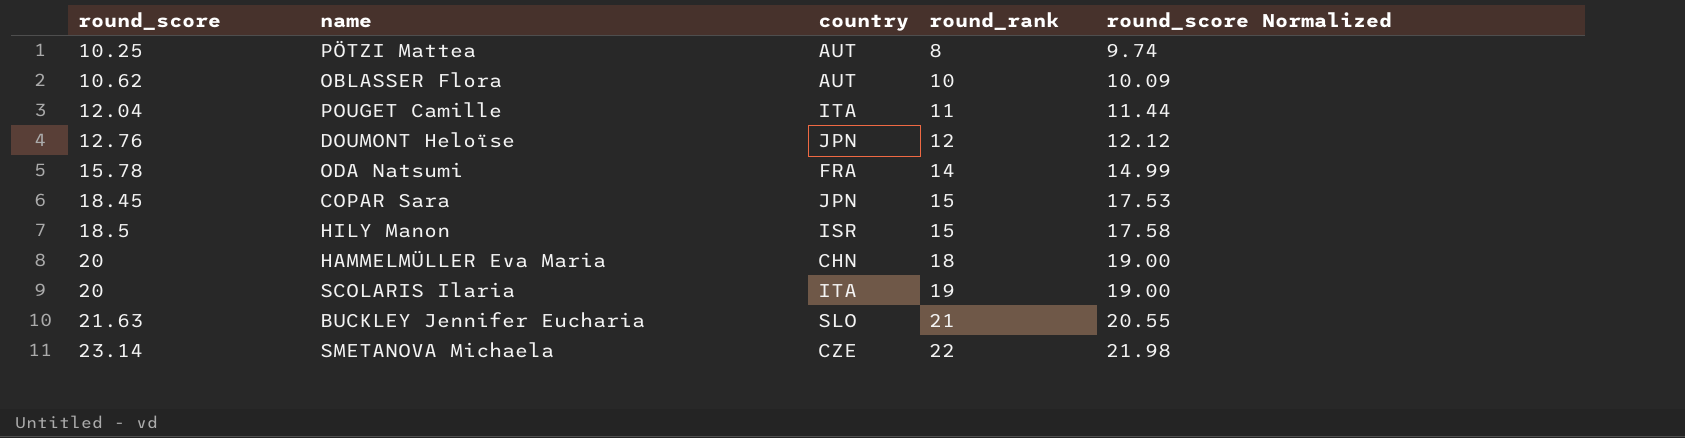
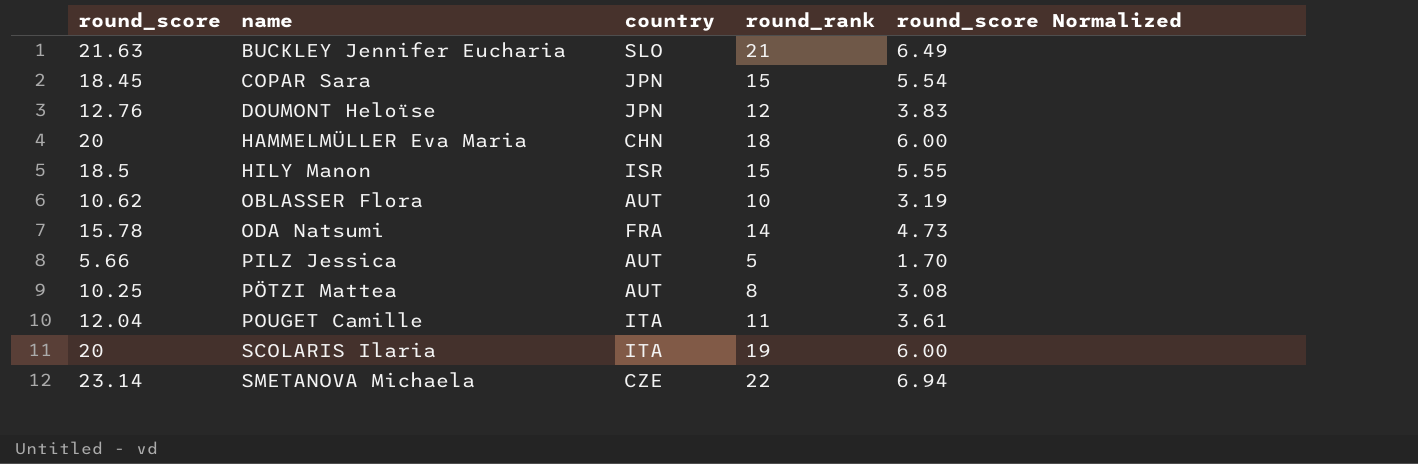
row order: round_score ascending -> name ascending
column round_score Normalized | formula: [round_score] * 0.95 -> [round_score] * 0.3
row PILZ Jessica: none -> 5.66 | AUT | 5 | 1.70

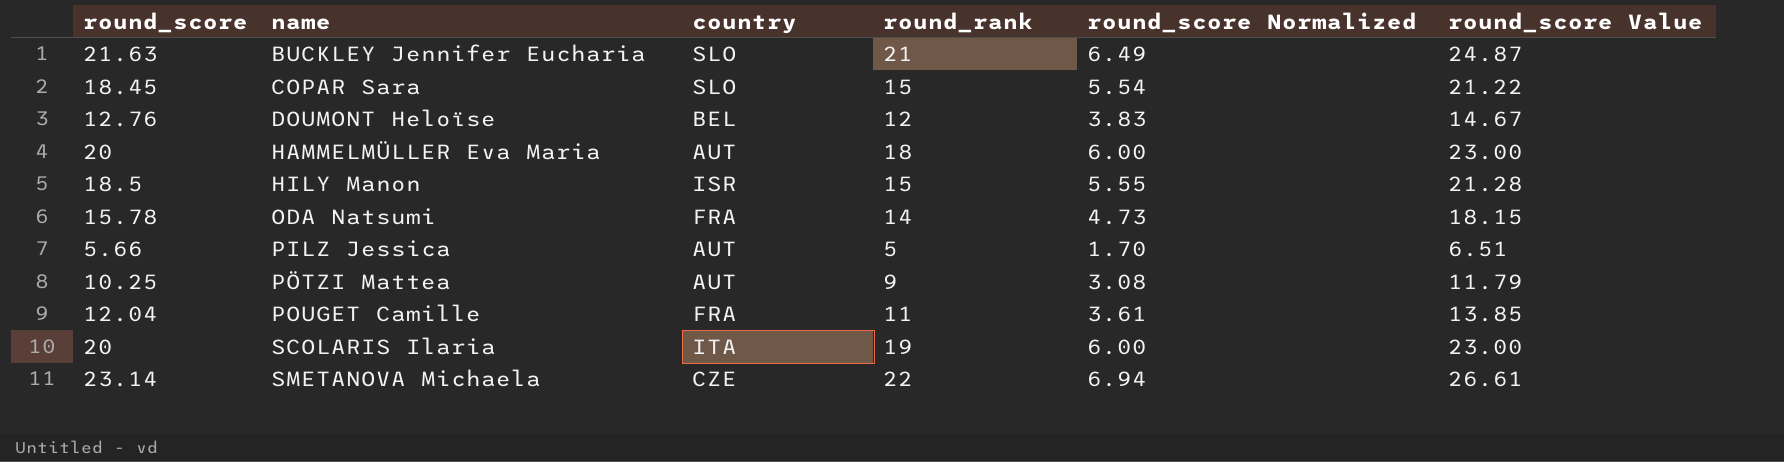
column round_score Value | formula: none -> [round_score] * 1.15
row OBLASSER Flora: 10.62 | AUT | 10 | 3.19 -> none
COPAR Sara | country: JPN -> SLO
DOUMONT Heloïse | country: JPN -> BEL
HAMMELMÜLLER Eva Maria | country: CHN -> AUT
PÖTZI Mattea | round_rank: 8 -> 9
POUGET Camille | country: ITA -> FRA

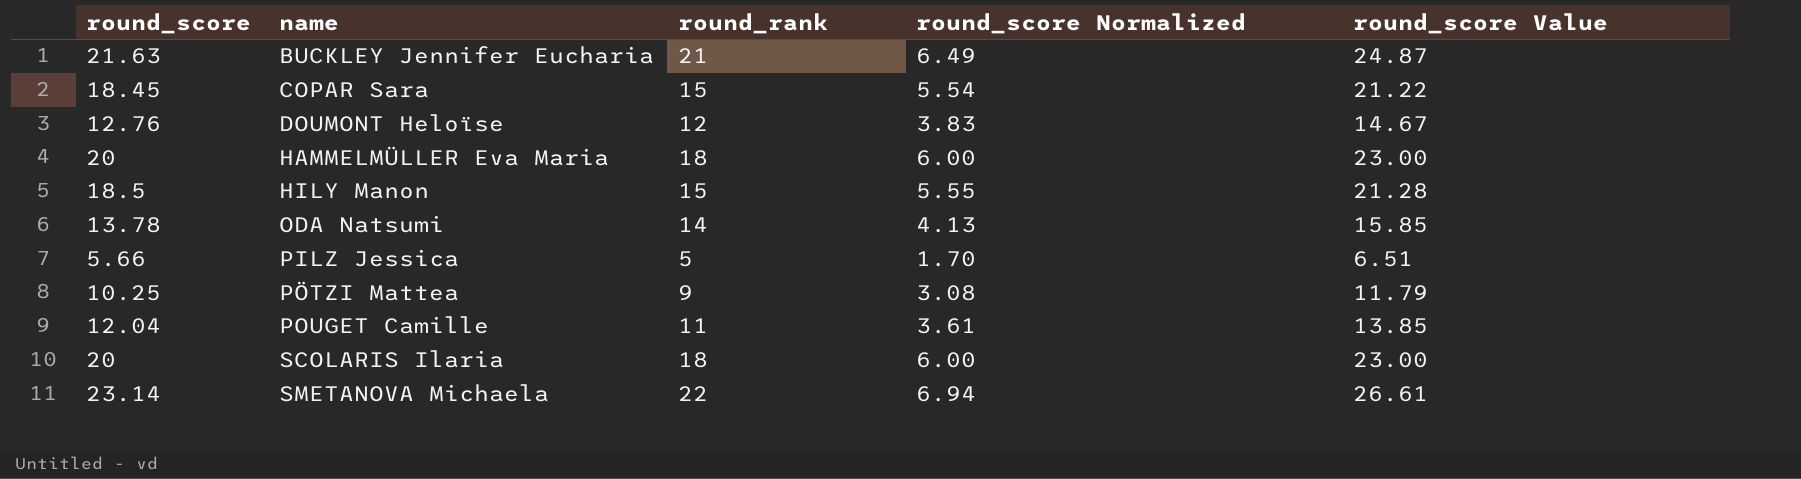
column country | position: 3 -> none
ODA Natsumi | round_score: 15.78 -> 13.78
ODA Natsumi | round_score Normalized: 4.73 -> 4.13
ODA Natsumi | round_score Value: 18.15 -> 15.85
SCOLARIS Ilaria | round_rank: 19 -> 18

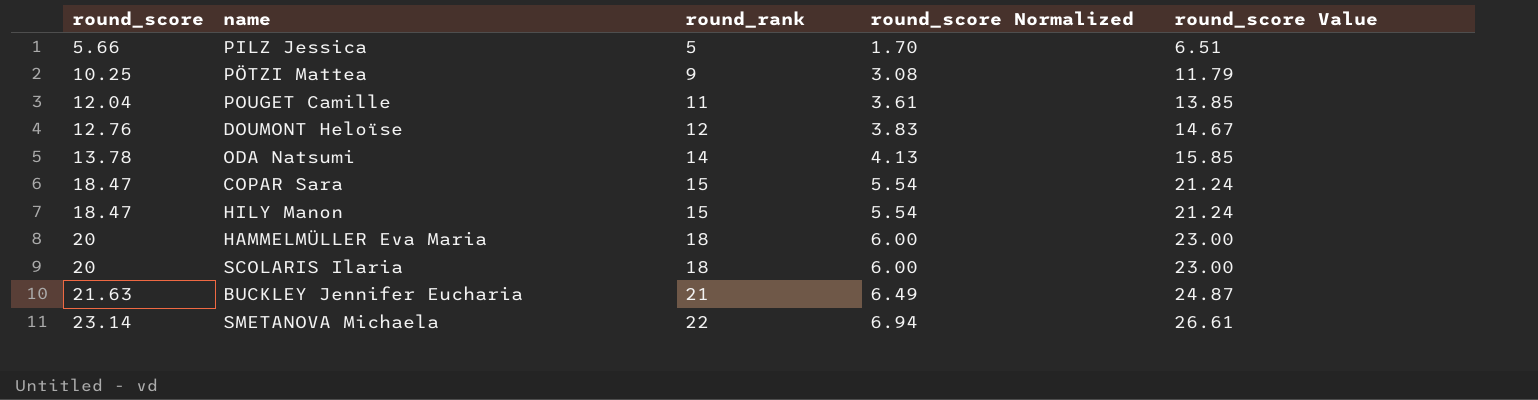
row order: name ascending -> round_score ascending
COPAR Sara | round_score: 18.45 -> 18.47
COPAR Sara | round_score Value: 21.22 -> 21.24
HILY Manon | round_score: 18.5 -> 18.47
HILY Manon | round_score Normalized: 5.55 -> 5.54
HILY Manon | round_score Value: 21.28 -> 21.24

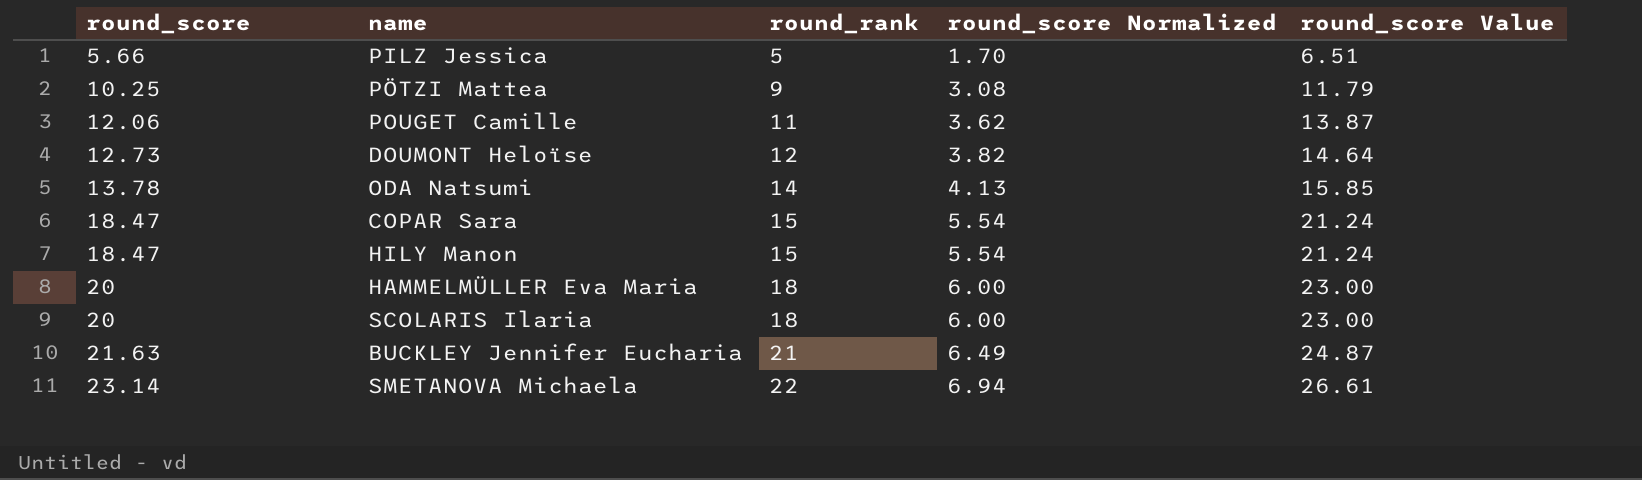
POUGET Camille | round_score: 12.04 -> 12.06
POUGET Camille | round_score Normalized: 3.61 -> 3.62
POUGET Camille | round_score Value: 13.85 -> 13.87
DOUMONT Heloïse | round_score: 12.76 -> 12.73
DOUMONT Heloïse | round_score Normalized: 3.83 -> 3.82
DOUMONT Heloïse | round_score Value: 14.67 -> 14.64

